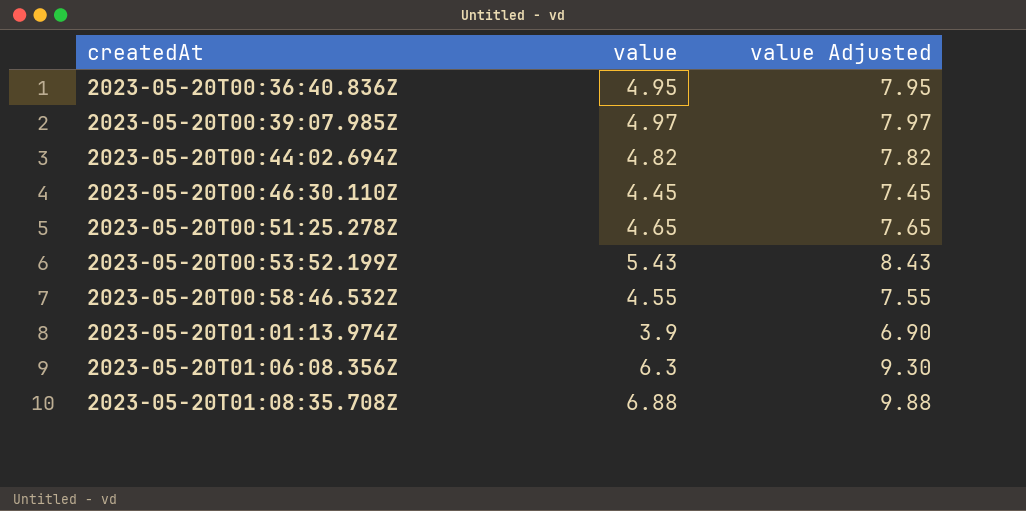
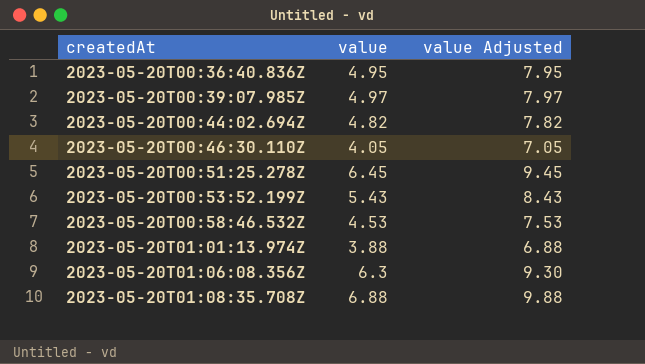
2023-05-20T00:46:30.110Z | value: 4.45 -> 4.05
2023-05-20T00:46:30.110Z | value Adjusted: 7.45 -> 7.05
2023-05-20T00:51:25.278Z | value: 4.65 -> 6.45
2023-05-20T00:51:25.278Z | value Adjusted: 7.65 -> 9.45
2023-05-20T00:58:46.532Z | value: 4.55 -> 4.53
2023-05-20T00:58:46.532Z | value Adjusted: 7.55 -> 7.53
2023-05-20T01:01:13.974Z | value: 3.9 -> 3.88
2023-05-20T01:01:13.974Z | value Adjusted: 6.90 -> 6.88

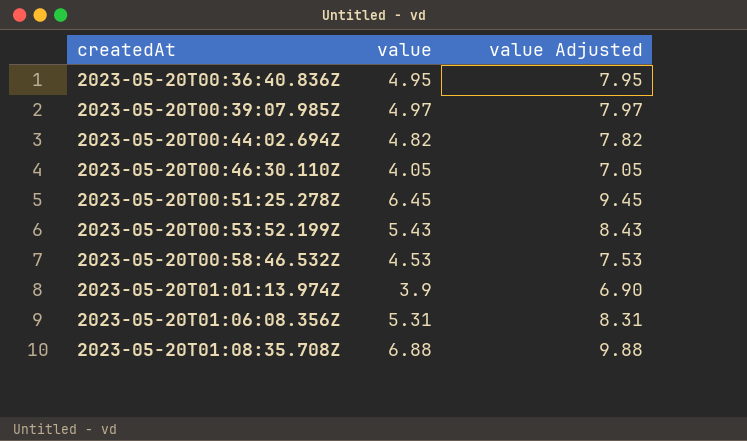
2023-05-20T01:01:13.974Z | value: 3.88 -> 3.9
2023-05-20T01:01:13.974Z | value Adjusted: 6.88 -> 6.90
2023-05-20T01:06:08.356Z | value: 6.3 -> 5.31
2023-05-20T01:06:08.356Z | value Adjusted: 9.30 -> 8.31

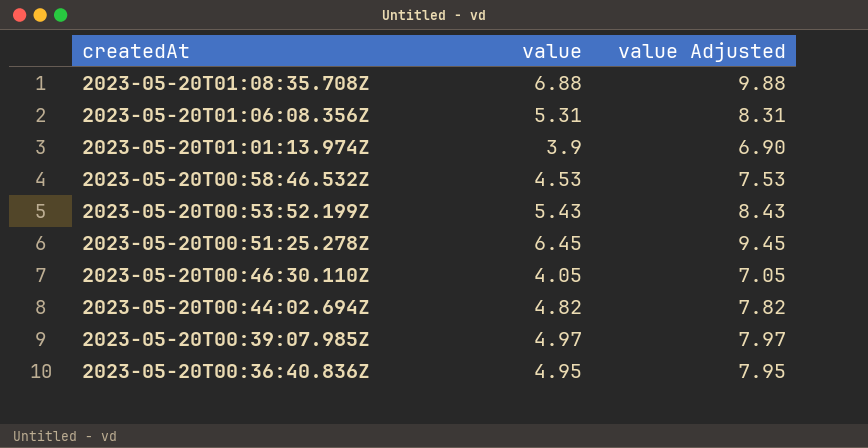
row order: createdAt ascending -> createdAt descending

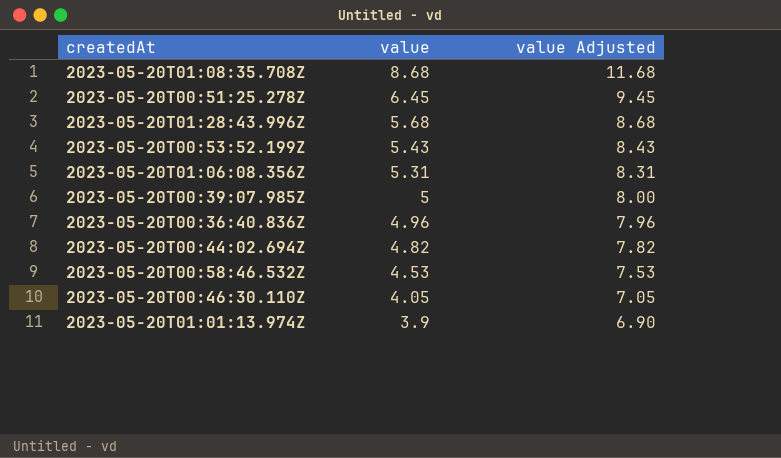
row order: createdAt descending -> value descending
2023-05-20T01:08:35.708Z | value: 6.88 -> 8.68
2023-05-20T01:08:35.708Z | value Adjusted: 9.88 -> 11.68
row 2023-05-20T01:28:43.996Z: none -> 5.68 | 8.68
2023-05-20T00:39:07.985Z | value: 4.97 -> 5
2023-05-20T00:39:07.985Z | value Adjusted: 7.97 -> 8.00
2023-05-20T00:36:40.836Z | value: 4.95 -> 4.96
2023-05-20T00:36:40.836Z | value Adjusted: 7.95 -> 7.96

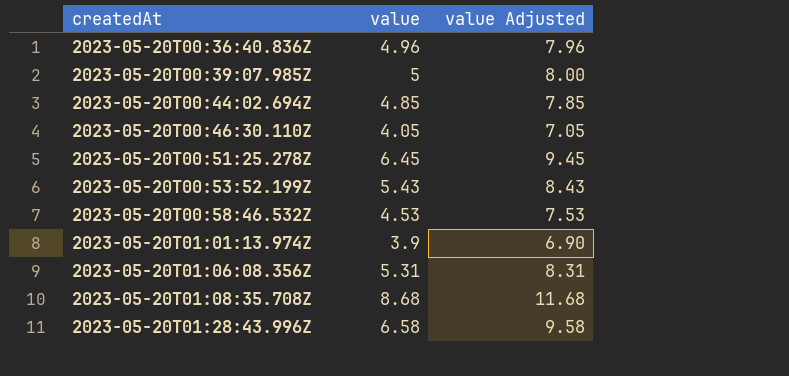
row order: value descending -> createdAt ascending
2023-05-20T00:44:02.694Z | value: 4.82 -> 4.85
2023-05-20T00:44:02.694Z | value Adjusted: 7.82 -> 7.85
2023-05-20T01:28:43.996Z | value: 5.68 -> 6.58
2023-05-20T01:28:43.996Z | value Adjusted: 8.68 -> 9.58

